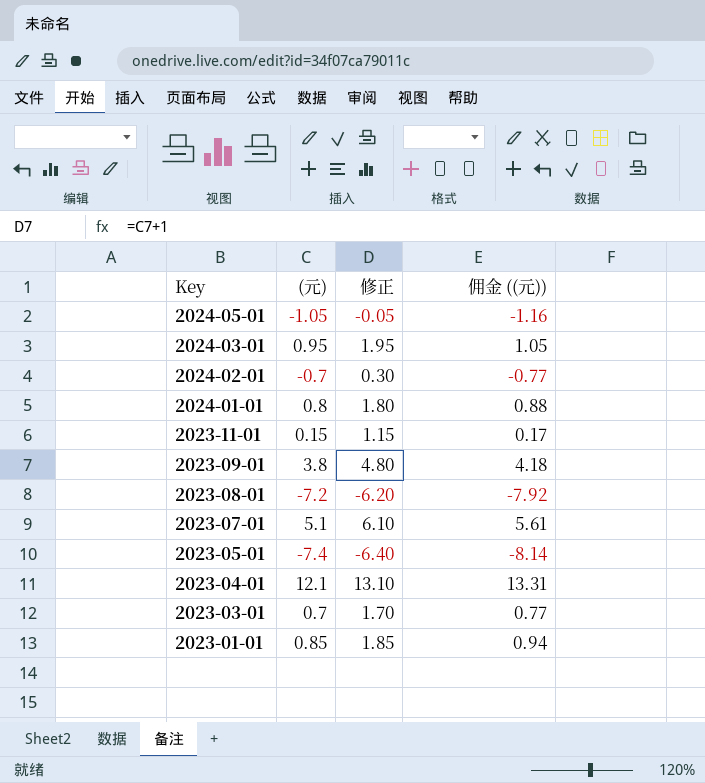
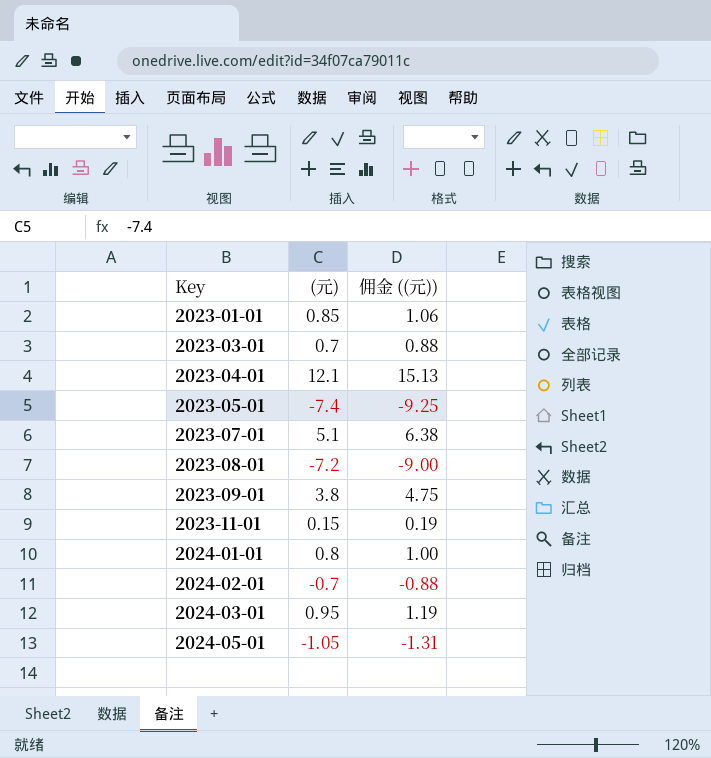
row order: Key descending -> Key ascending
column 修正 | formula: [(元)] + 1 -> none
column 佣金 ((元)) | formula: [(元)] * 1.1 -> [(元)] * 1.25

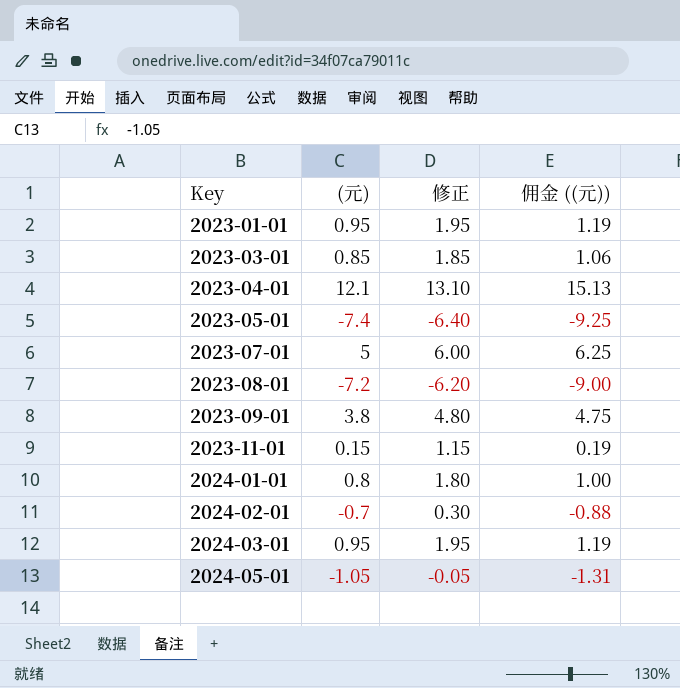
column 修正 | formula: none -> [(元)] + 1
2023-01-01 | (元): 0.85 -> 0.95
2023-01-01 | 佣金 ((元)): 1.06 -> 1.19
2023-03-01 | (元): 0.7 -> 0.85
2023-03-01 | 佣金 ((元)): 0.88 -> 1.06
2023-07-01 | (元): 5.1 -> 5
2023-07-01 | 佣金 ((元)): 6.38 -> 6.25

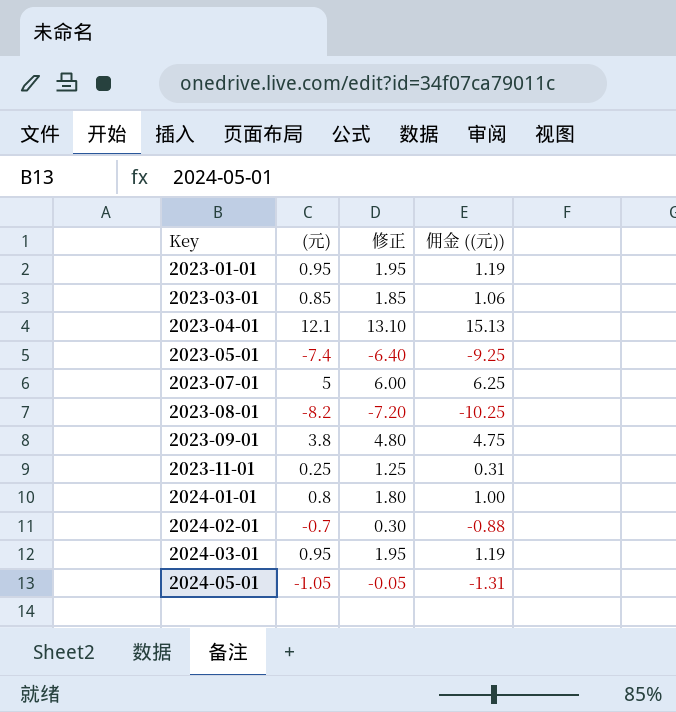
2023-08-01 | (元): -7.2 -> -8.2
2023-08-01 | 修正: -6.20 -> -7.20
2023-08-01 | 佣金 ((元)): -9.00 -> -10.25
2023-11-01 | (元): 0.15 -> 0.25
2023-11-01 | 修正: 1.15 -> 1.25
2023-11-01 | 佣金 ((元)): 0.19 -> 0.31

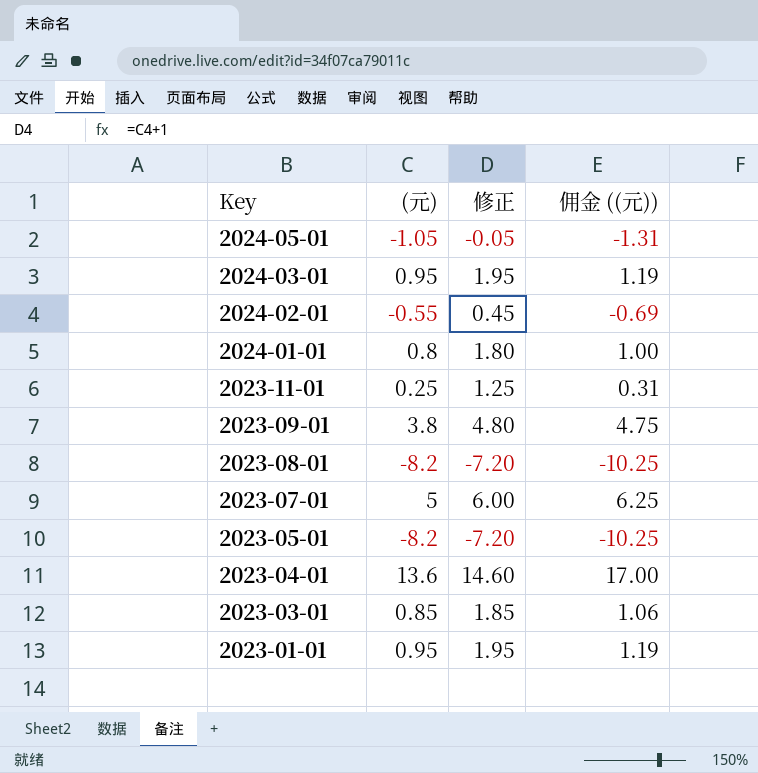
row order: Key ascending -> Key descending
2024-02-01 | (元): -0.7 -> -0.55
2024-02-01 | 修正: 0.30 -> 0.45
2024-02-01 | 佣金 ((元)): -0.88 -> -0.69
2023-05-01 | (元): -7.4 -> -8.2
2023-05-01 | 修正: -6.40 -> -7.20
2023-05-01 | 佣金 ((元)): -9.25 -> -10.25
2023-04-01 | (元): 12.1 -> 13.6
2023-04-01 | 修正: 13.10 -> 14.60
2023-04-01 | 佣金 ((元)): 15.13 -> 17.00

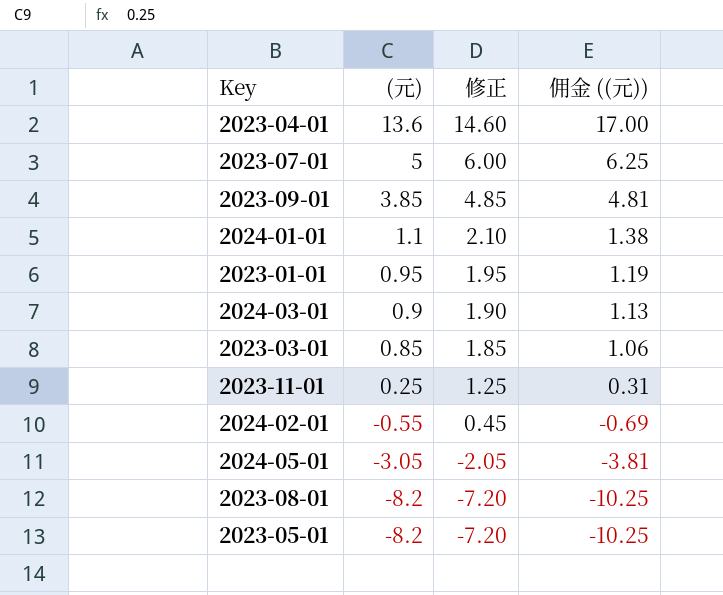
row order: Key descending -> (元) descending
2023-09-01 | (元): 3.8 -> 3.85
2023-09-01 | 修正: 4.80 -> 4.85
2023-09-01 | 佣金 ((元)): 4.75 -> 4.81
2024-01-01 | (元): 0.8 -> 1.1
2024-01-01 | 修正: 1.80 -> 2.10
2024-01-01 | 佣金 ((元)): 1.00 -> 1.38
2024-03-01 | (元): 0.95 -> 0.9
2024-03-01 | 修正: 1.95 -> 1.90
2024-03-01 | 佣金 ((元)): 1.19 -> 1.13
2024-05-01 | (元): -1.05 -> -3.05
2024-05-01 | 修正: -0.05 -> -2.05
2024-05-01 | 佣金 ((元)): -1.31 -> -3.81

